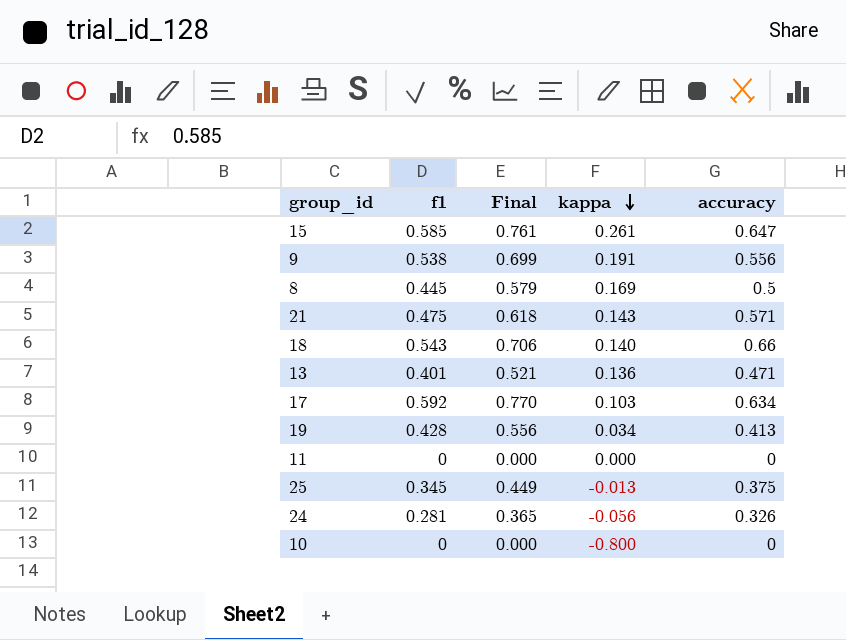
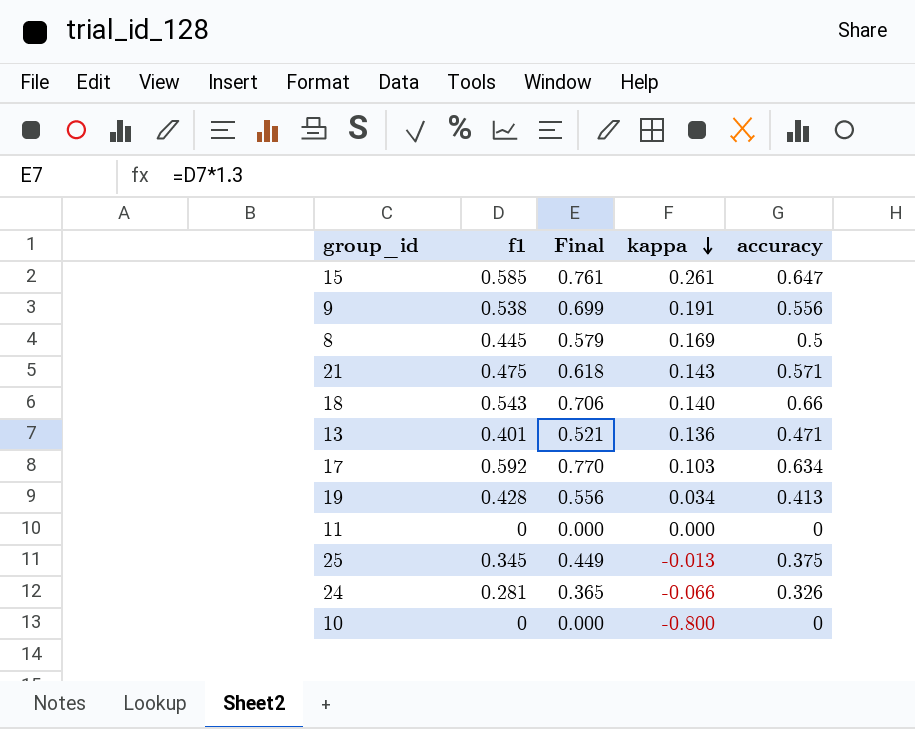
24 | kappa: -0.056 -> -0.066

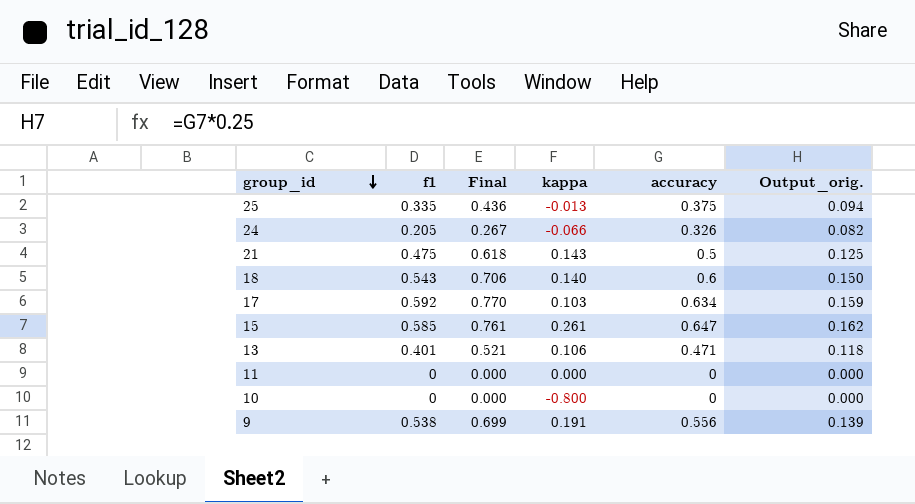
row order: kappa descending -> group_id descending
column Output_orig. | formula: none -> [accuracy] * 0.25
row 8: 0.445 | 0.579 | 0.169 | 0.5 -> none
row 19: 0.428 | 0.556 | 0.034 | 0.413 -> none
25 | f1: 0.345 -> 0.335
25 | Final: 0.449 -> 0.436
24 | f1: 0.281 -> 0.205
24 | Final: 0.365 -> 0.267
21 | accuracy: 0.571 -> 0.5
18 | accuracy: 0.66 -> 0.6
13 | kappa: 0.136 -> 0.106

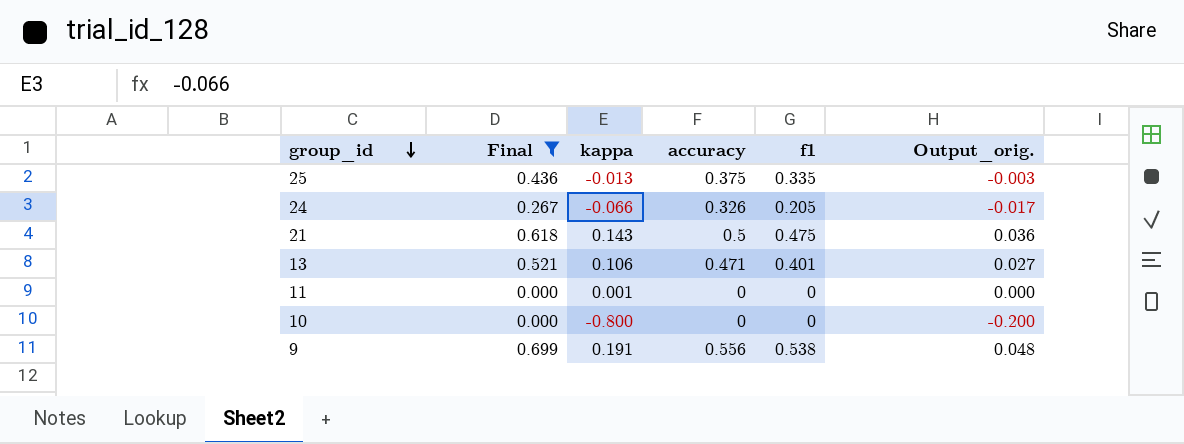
filter: none -> Final <= 0.699
column f1 | position: 2 -> 5
column Output_orig. | formula: [accuracy] * 0.25 -> [kappa] * 0.25
11 | kappa: 0.000 -> 0.001

